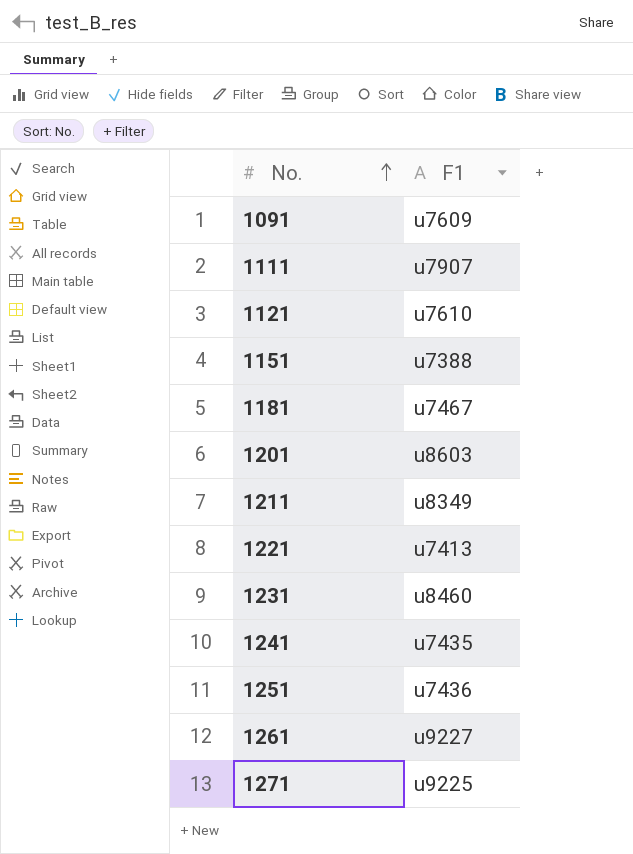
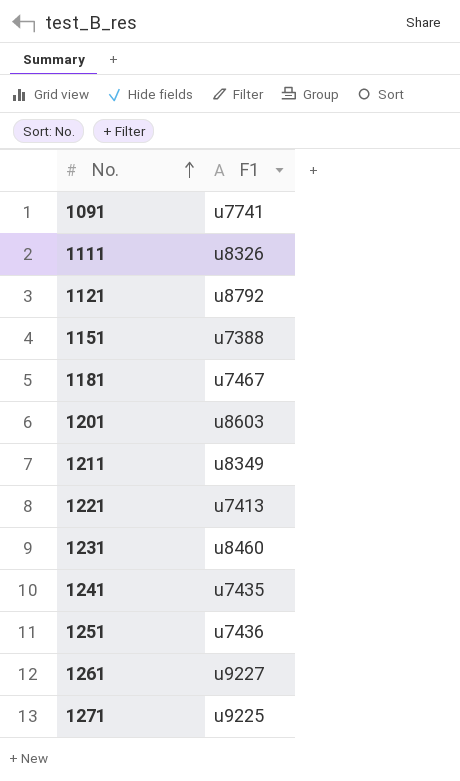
1091 | F1: u7609 -> u7741
1111 | F1: u7907 -> u8326
1121 | F1: u7610 -> u8792

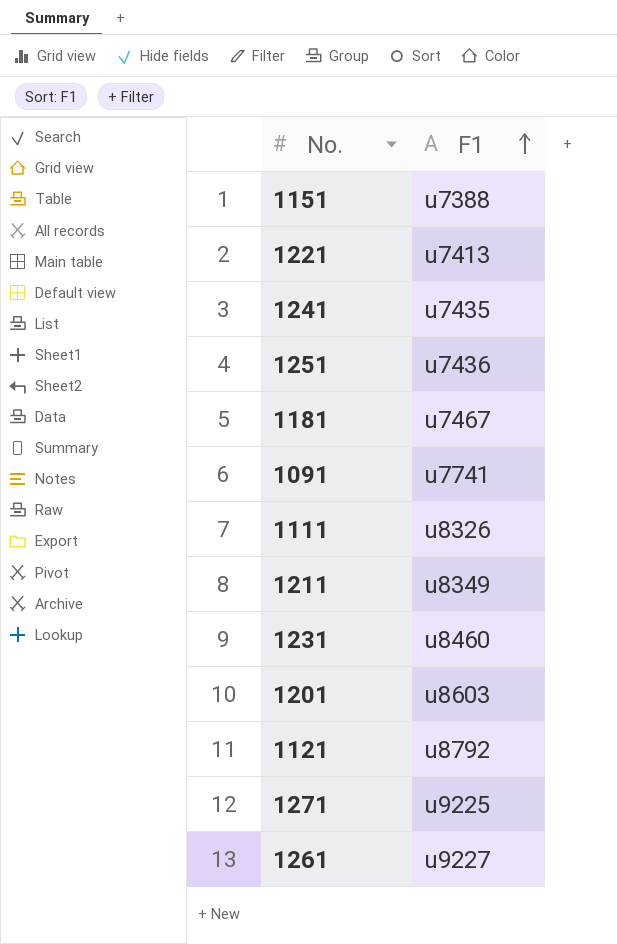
row order: No. ascending -> F1 ascending

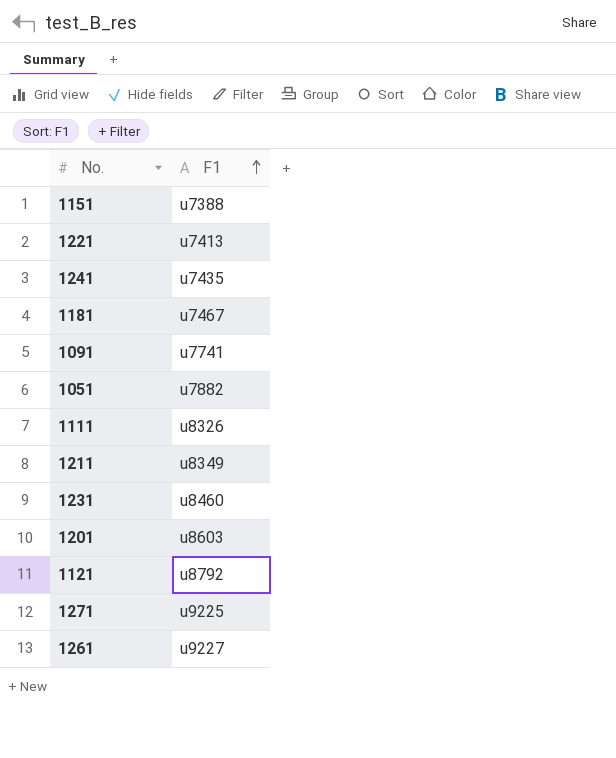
row 1251: u7436 -> none
row 1051: none -> u7882

